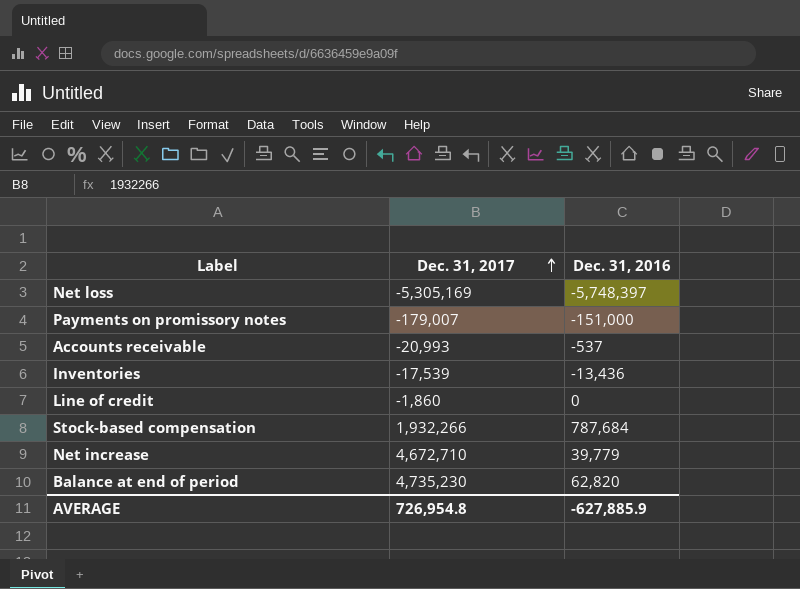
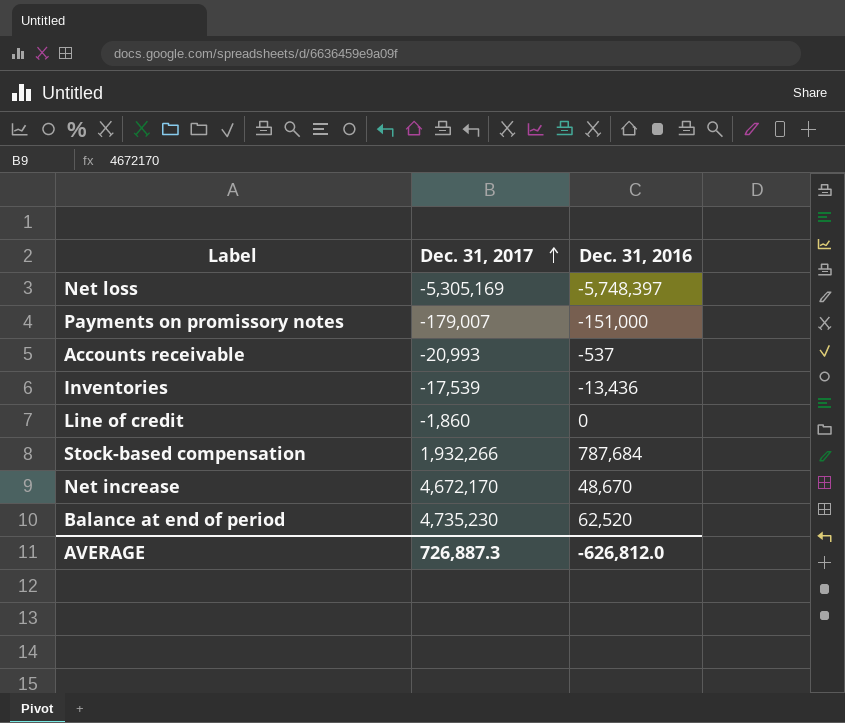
Net increase | Dec. 31, 2017: 4,672,710 -> 4,672,170
Net increase | Dec. 31, 2016: 39,779 -> 48,670
Balance at end of period | Dec. 31, 2016: 62,820 -> 62,520
AVERAGE | Dec. 31, 2017: 726,954.8 -> 726,887.3
AVERAGE | Dec. 31, 2016: -627,885.9 -> -626,812.0

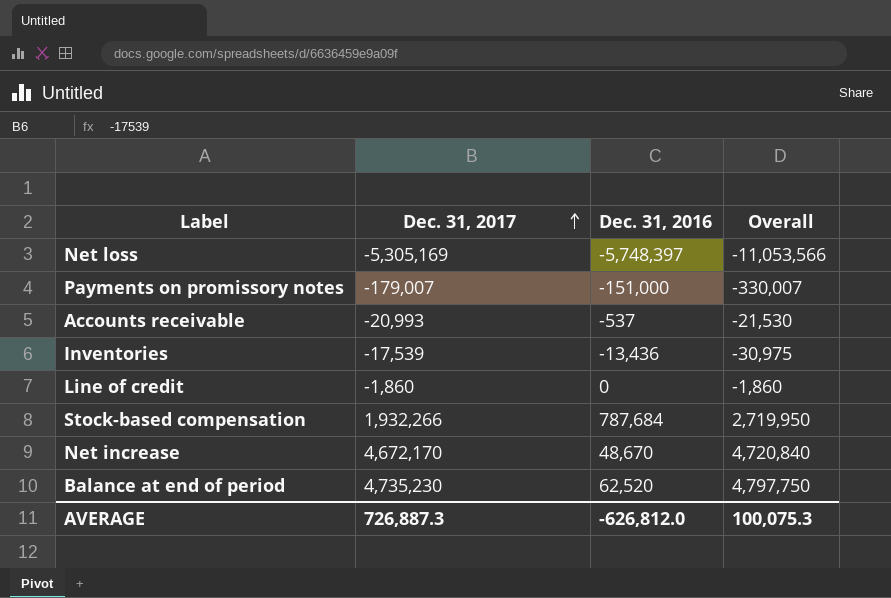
column Overall | formula: none -> [Dec. 31, 2017] + [Dec. 31, 2016]

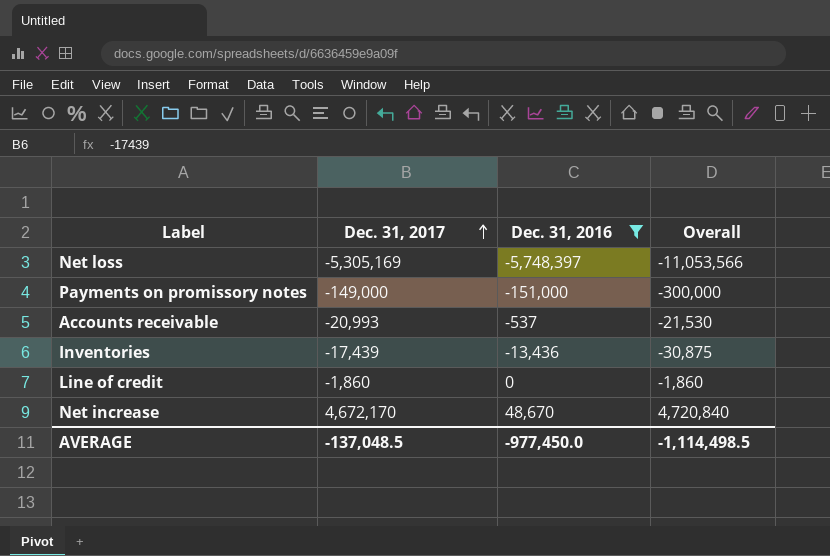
filter: none -> Dec. 31, 2016 <= 48,670
Payments on promissory notes | Dec. 31, 2017: -179,007 -> -149,000
Payments on promissory notes | Overall: -330,007 -> -300,000
Inventories | Dec. 31, 2017: -17,539 -> -17,439
Inventories | Overall: -30,975 -> -30,875
AVERAGE | Dec. 31, 2017: 726,887.3 -> -137,048.5
AVERAGE | Dec. 31, 2016: -626,812.0 -> -977,450.0
AVERAGE | Overall: 100,075.3 -> -1,114,498.5

